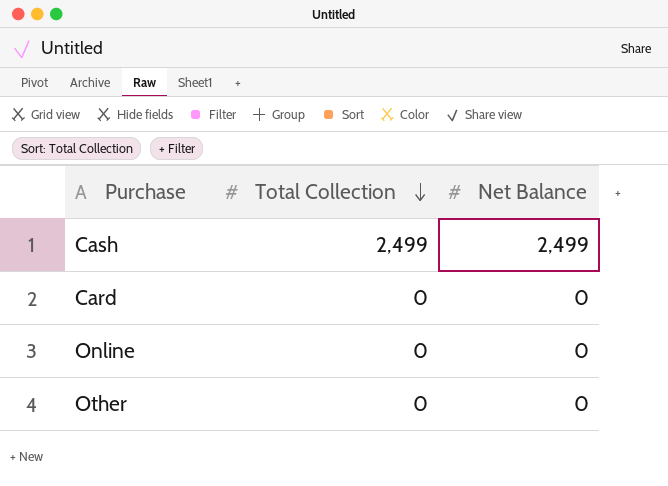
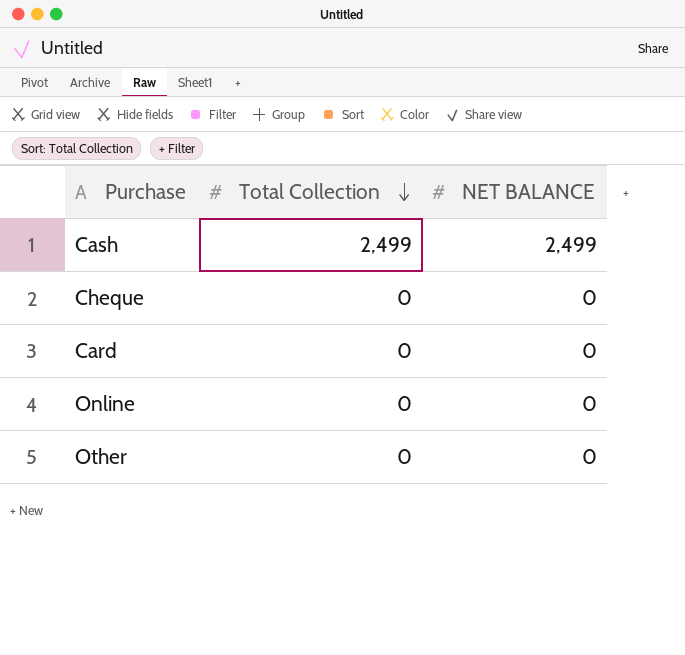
column name: Net Balance -> NET BALANCE
row Cheque: none -> 0 | 0

